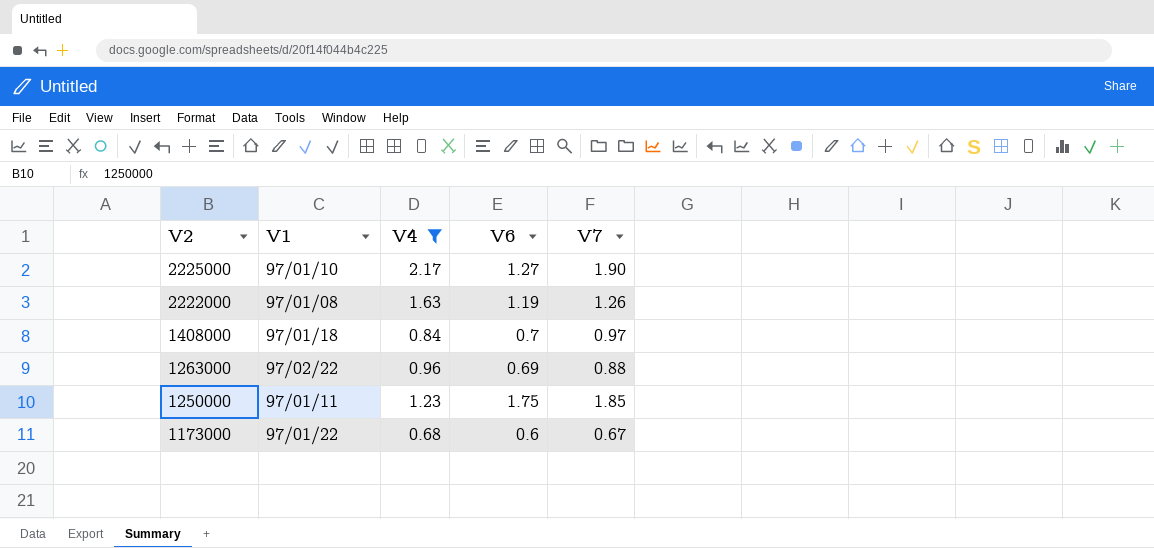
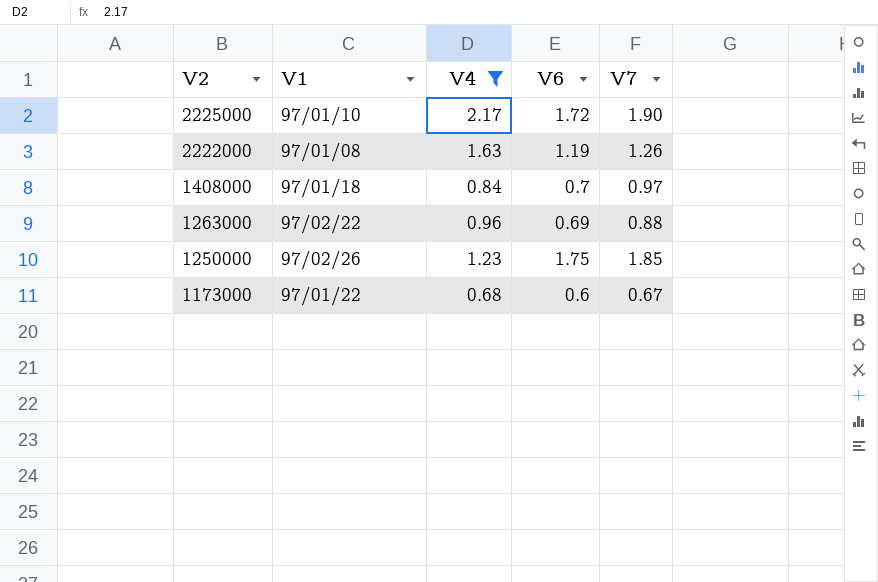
2225000 | V6: 1.27 -> 1.72
1250000 | V1: 97/01/11 -> 97/02/26

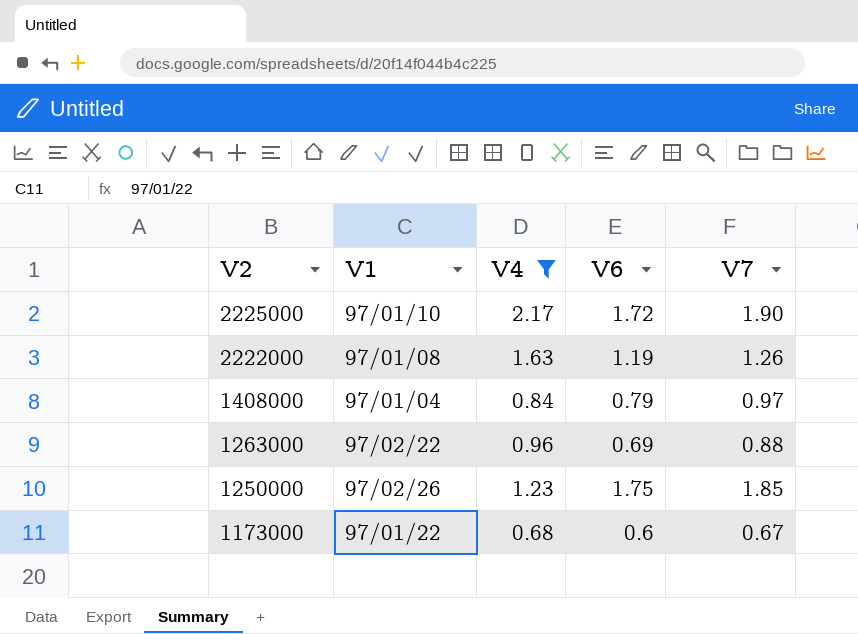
1408000 | V1: 97/01/18 -> 97/01/04
1408000 | V6: 0.7 -> 0.79

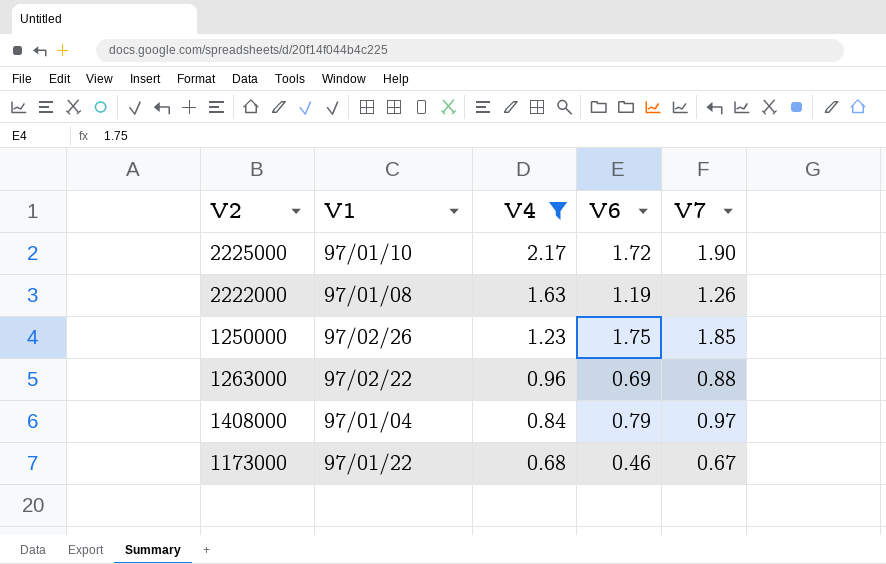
row order: V2 descending -> V4 descending
1173000 | V6: 0.6 -> 0.46

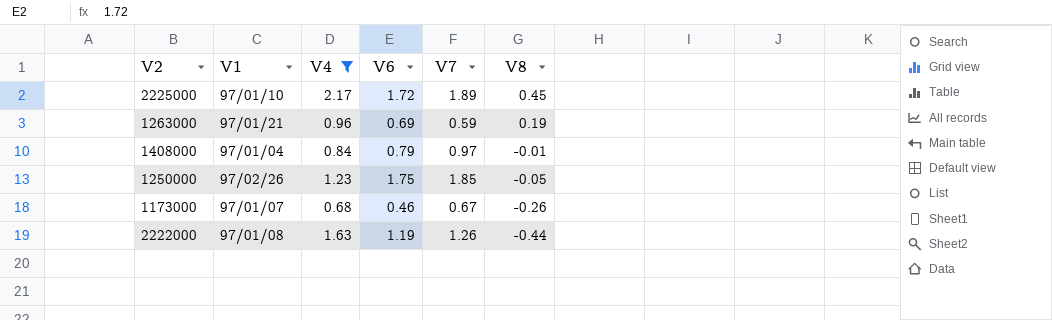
row order: V4 descending -> V8 descending
column V8 | position: none -> 6
2225000 | V7: 1.90 -> 1.89
1263000 | V1: 97/02/22 -> 97/01/21
1263000 | V7: 0.88 -> 0.59
1173000 | V1: 97/01/22 -> 97/01/07

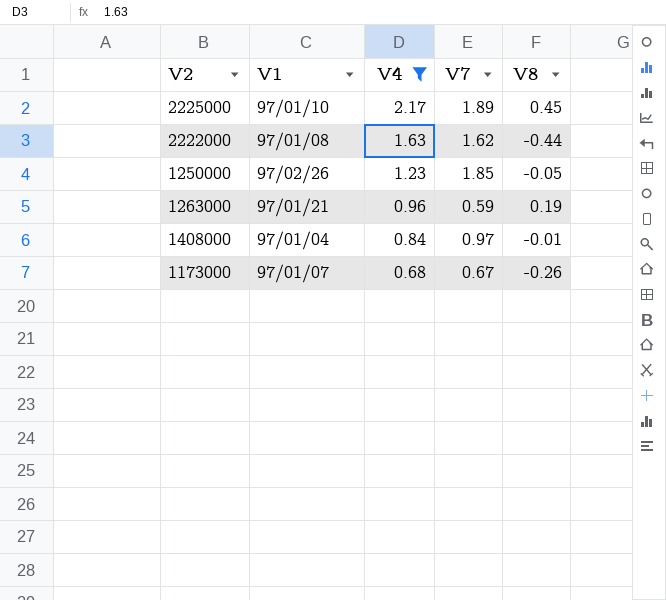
row order: V8 descending -> V4 descending
column V6 | position: 4 -> none
2222000 | V7: 1.26 -> 1.62

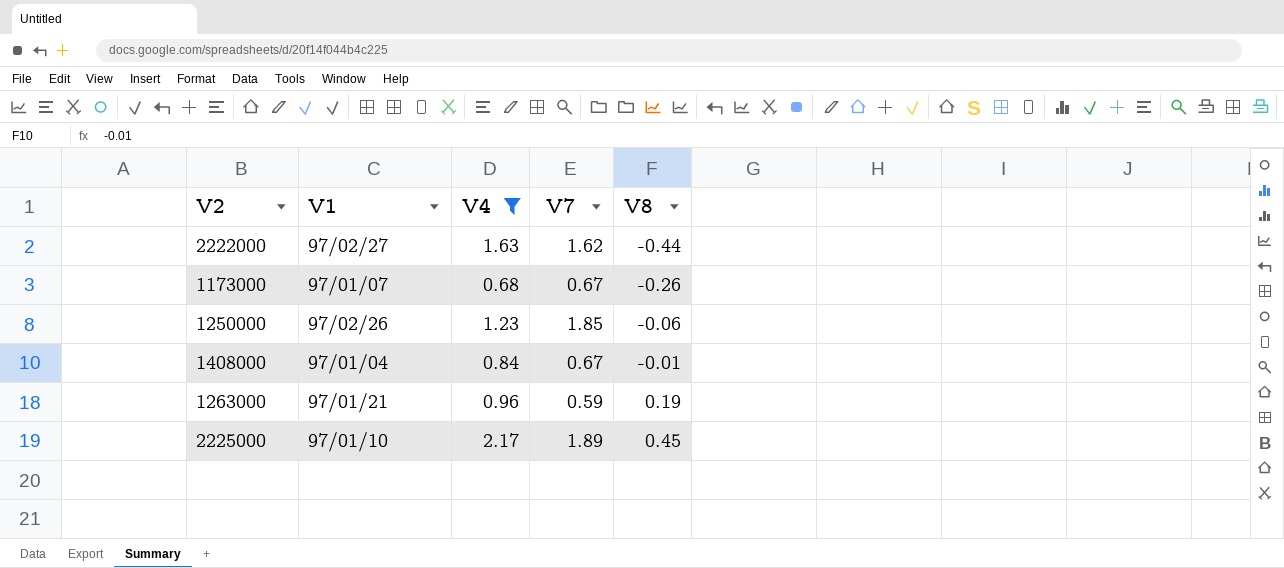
row order: V4 descending -> V8 ascending
2222000 | V1: 97/01/08 -> 97/02/27
1250000 | V8: -0.05 -> -0.06
1408000 | V7: 0.97 -> 0.67

